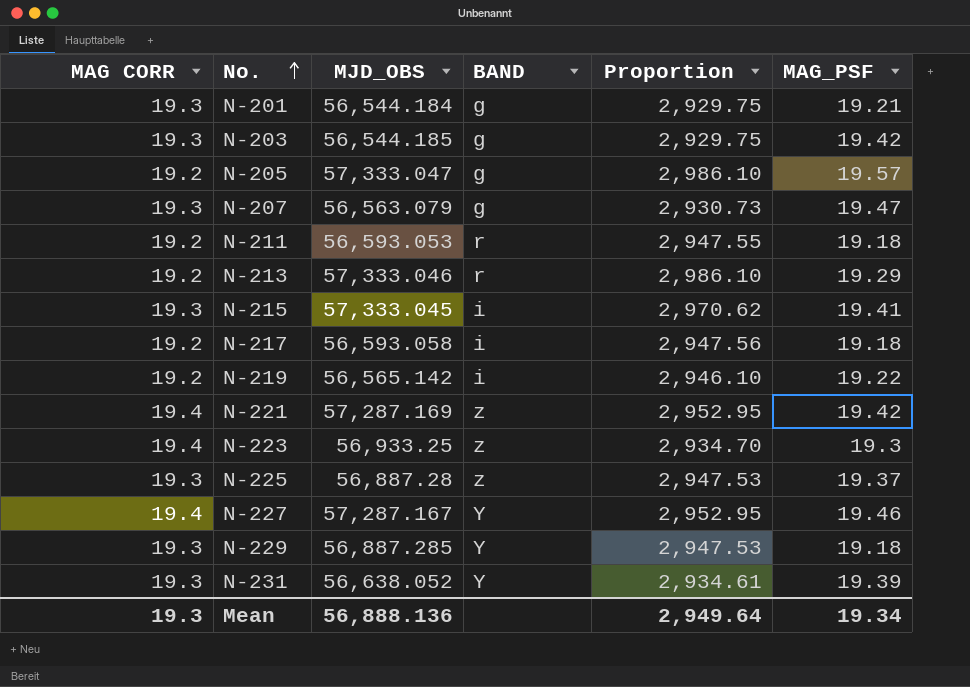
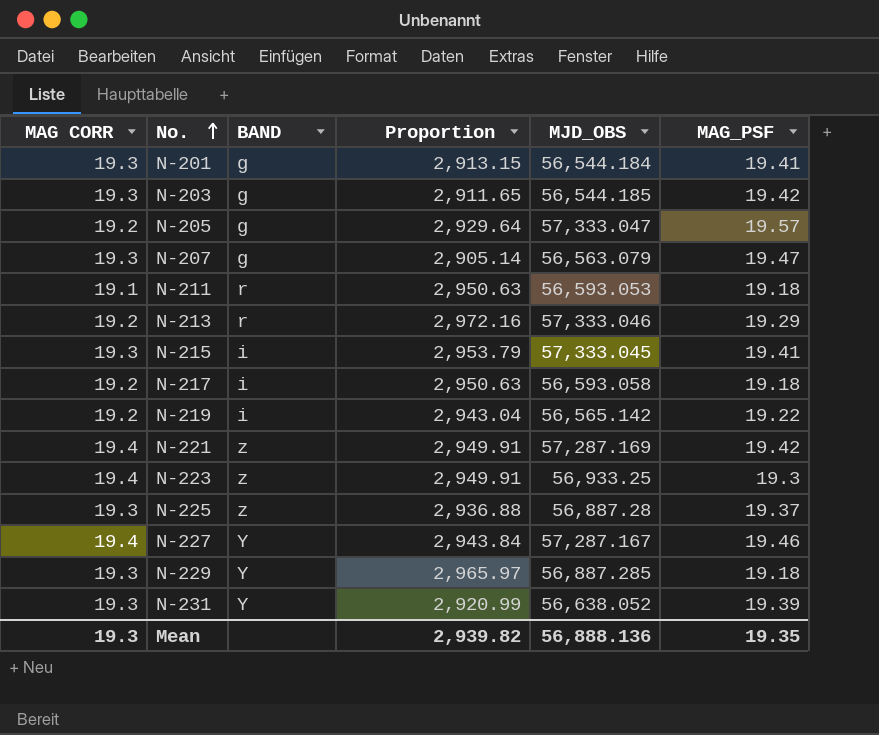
column Proportion | formula: [MJD_OBS] / [MAG CORR] -> [MJD_OBS] / [MAG_PSF]
column MJD_OBS | position: 3 -> 5
N-201 | MAG_PSF: 19.21 -> 19.41
N-211 | MAG CORR: 19.2 -> 19.1
Mean | Proportion: 2,949.64 -> 2,939.82
Mean | MAG_PSF: 19.34 -> 19.35

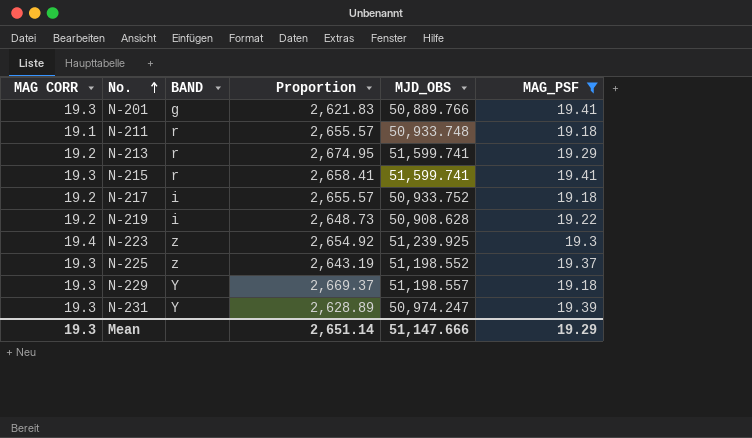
filter: none -> MAG_PSF <= 19.41
N-201 | Proportion: 2,913.15 -> 2,621.83
N-201 | MJD_OBS: 56,544.184 -> 50,889.766
N-211 | Proportion: 2,950.63 -> 2,655.57
N-211 | MJD_OBS: 56,593.053 -> 50,933.748
N-213 | Proportion: 2,972.16 -> 2,674.95
N-213 | MJD_OBS: 57,333.046 -> 51,599.741
N-215 | BAND: i -> r
N-215 | Proportion: 2,953.79 -> 2,658.41
N-215 | MJD_OBS: 57,333.045 -> 51,599.741
N-217 | Proportion: 2,950.63 -> 2,655.57
N-217 | MJD_OBS: 56,593.058 -> 50,933.752
N-219 | Proportion: 2,943.04 -> 2,648.73
N-219 | MJD_OBS: 56,565.142 -> 50,908.628
N-223 | Proportion: 2,949.91 -> 2,654.92
N-223 | MJD_OBS: 56,933.25 -> 51,239.925
N-225 | Proportion: 2,936.88 -> 2,643.19
N-225 | MJD_OBS: 56,887.28 -> 51,198.552
N-229 | Proportion: 2,965.97 -> 2,669.37
N-229 | MJD_OBS: 56,887.285 -> 51,198.557
N-231 | Proportion: 2,920.99 -> 2,628.89
N-231 | MJD_OBS: 56,638.052 -> 50,974.247
Mean | Proportion: 2,939.82 -> 2,651.14
Mean | MJD_OBS: 56,888.136 -> 51,147.666
Mean | MAG_PSF: 19.35 -> 19.29

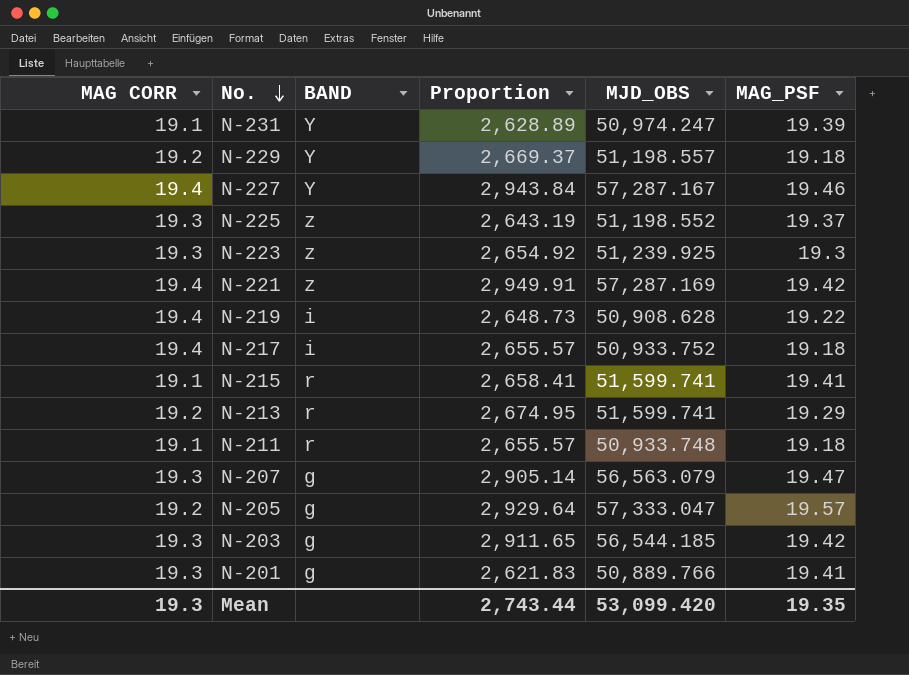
filter: MAG_PSF <= 19.41 -> none
row order: No. ascending -> No. descending
N-231 | MAG CORR: 19.3 -> 19.1
N-229 | MAG CORR: 19.3 -> 19.2
N-223 | MAG CORR: 19.4 -> 19.3
N-219 | MAG CORR: 19.2 -> 19.4
N-217 | MAG CORR: 19.2 -> 19.4
N-215 | MAG CORR: 19.3 -> 19.1
Mean | Proportion: 2,651.14 -> 2,743.44
Mean | MJD_OBS: 51,147.666 -> 53,099.420
Mean | MAG_PSF: 19.29 -> 19.35

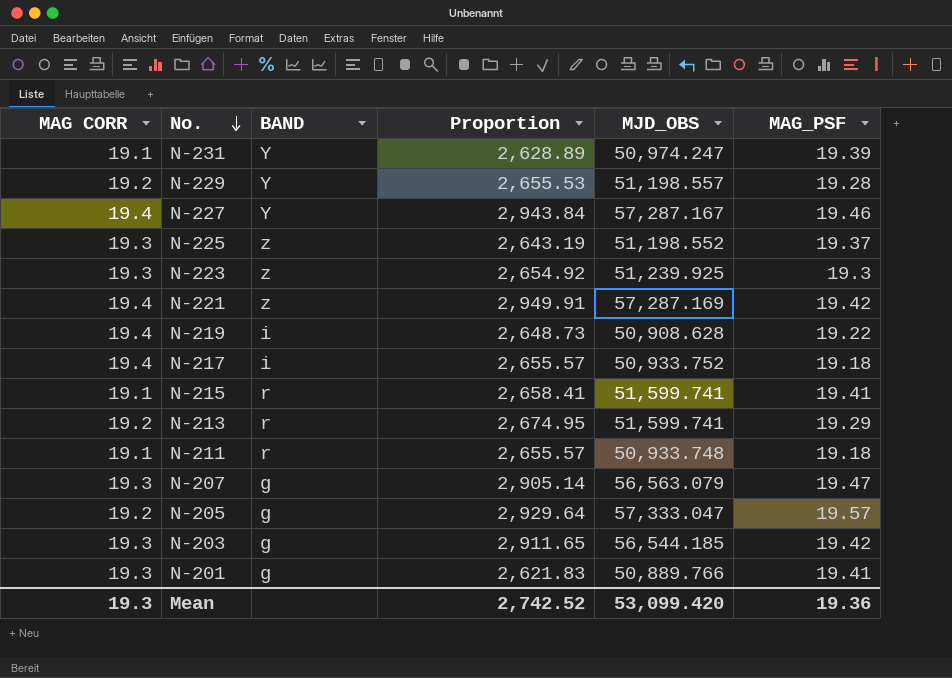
N-229 | Proportion: 2,669.37 -> 2,655.53
N-229 | MAG_PSF: 19.18 -> 19.28
Mean | Proportion: 2,743.44 -> 2,742.52
Mean | MAG_PSF: 19.35 -> 19.36

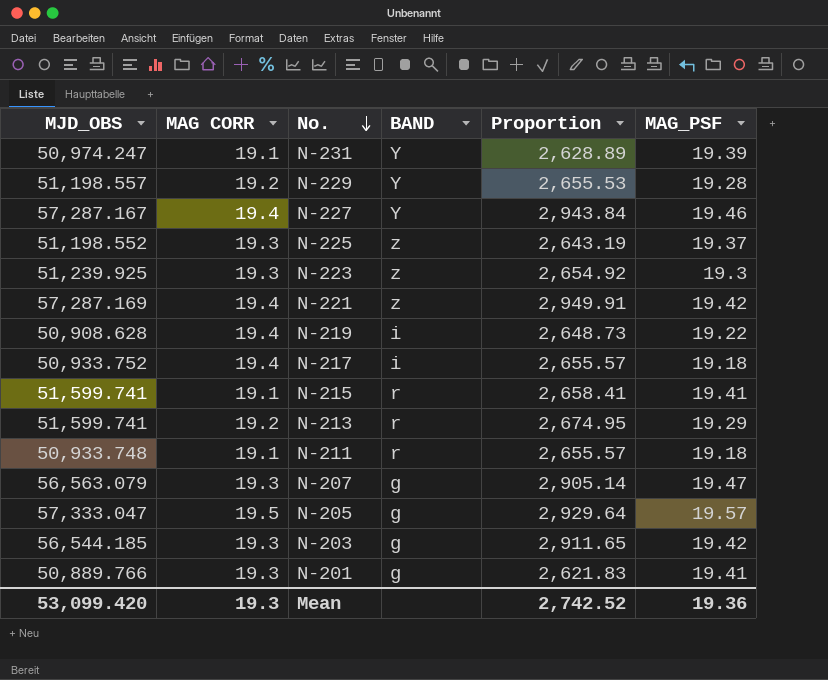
column MJD_OBS | position: 5 -> 1
N-205 | MAG CORR: 19.2 -> 19.5

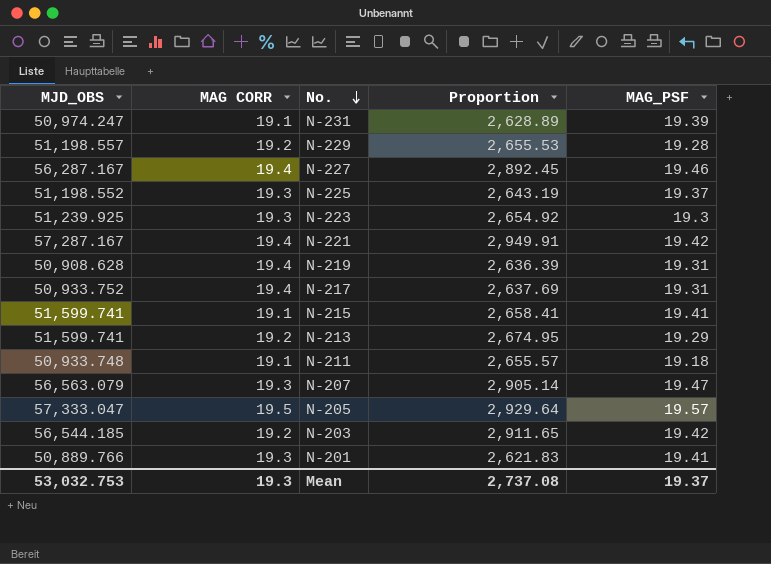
column BAND | position: 4 -> none
N-227 | MJD_OBS: 57,287.167 -> 56,287.167
N-227 | Proportion: 2,943.84 -> 2,892.45
N-221 | MJD_OBS: 57,287.169 -> 57,287.167
N-219 | Proportion: 2,648.73 -> 2,636.39
N-219 | MAG_PSF: 19.22 -> 19.31
N-217 | Proportion: 2,655.57 -> 2,637.69
N-217 | MAG_PSF: 19.18 -> 19.31
N-203 | MAG CORR: 19.3 -> 19.2
Mean | MJD_OBS: 53,099.420 -> 53,032.753
Mean | Proportion: 2,742.52 -> 2,737.08
Mean | MAG_PSF: 19.36 -> 19.37

